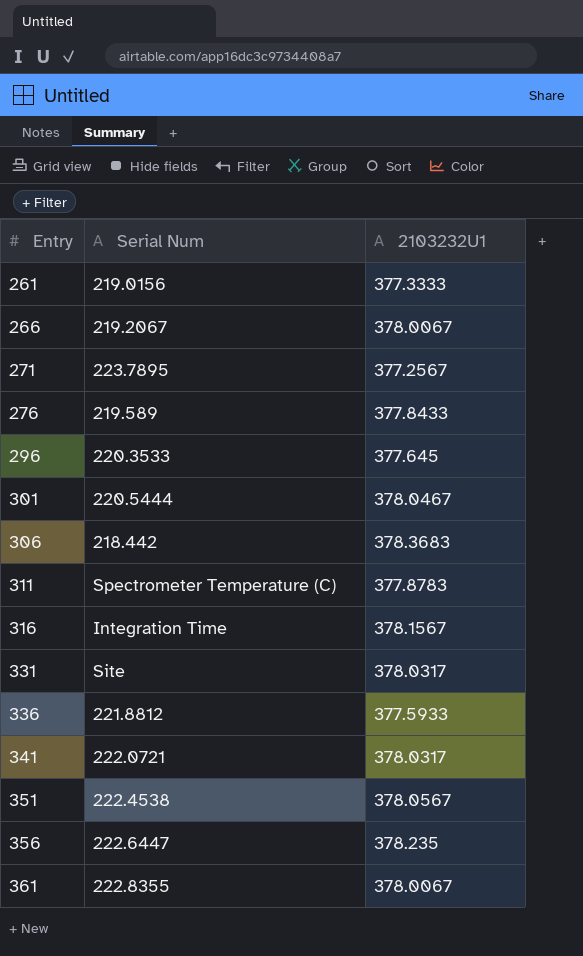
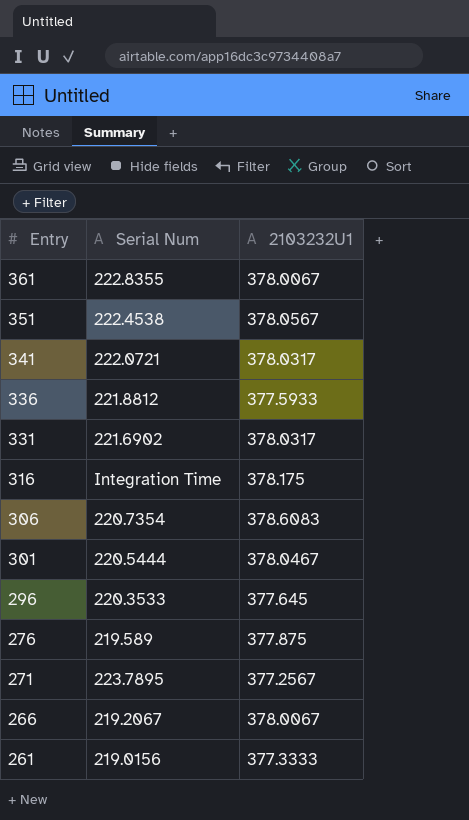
row order: Entry ascending -> Entry descending
row 311: Spectrometer Temperature (C) | 377.8783 -> none
row 356: 222.6447 | 378.235 -> none
331 | Serial Num: Site -> 221.6902
316 | 2103232U1: 378.1567 -> 378.175
306 | Serial Num: 218.442 -> 220.7354
306 | 2103232U1: 378.3683 -> 378.6083
276 | 2103232U1: 377.8433 -> 377.875

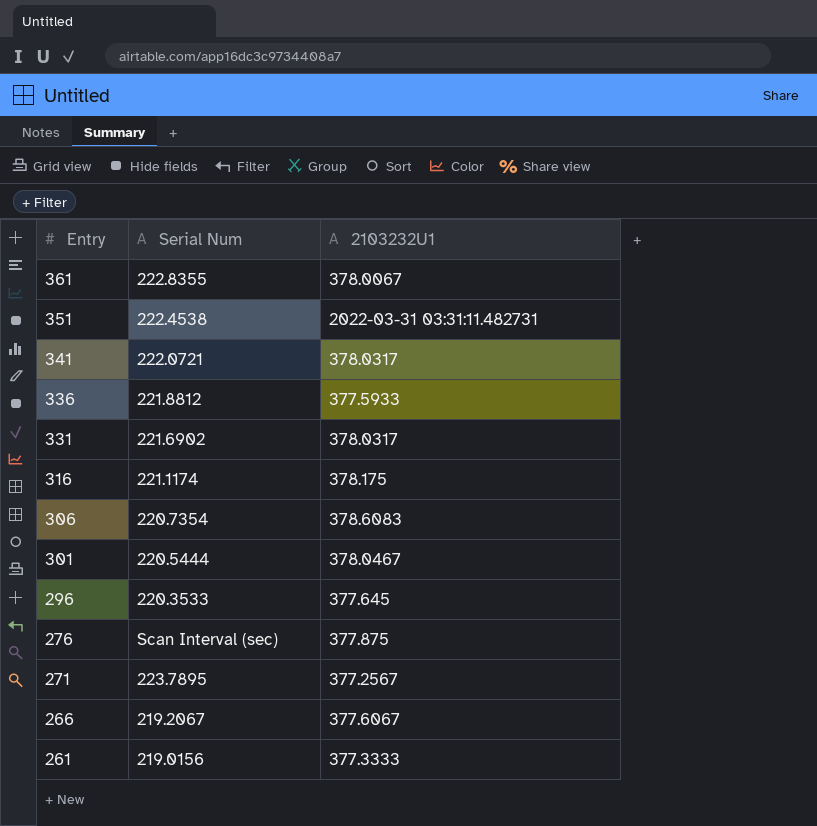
351 | 2103232U1: 378.0567 -> 2022-03-31 03:31:11.482731
316 | Serial Num: Integration Time -> 221.1174
276 | Serial Num: 219.589 -> Scan Interval (sec)
266 | 2103232U1: 378.0067 -> 377.6067

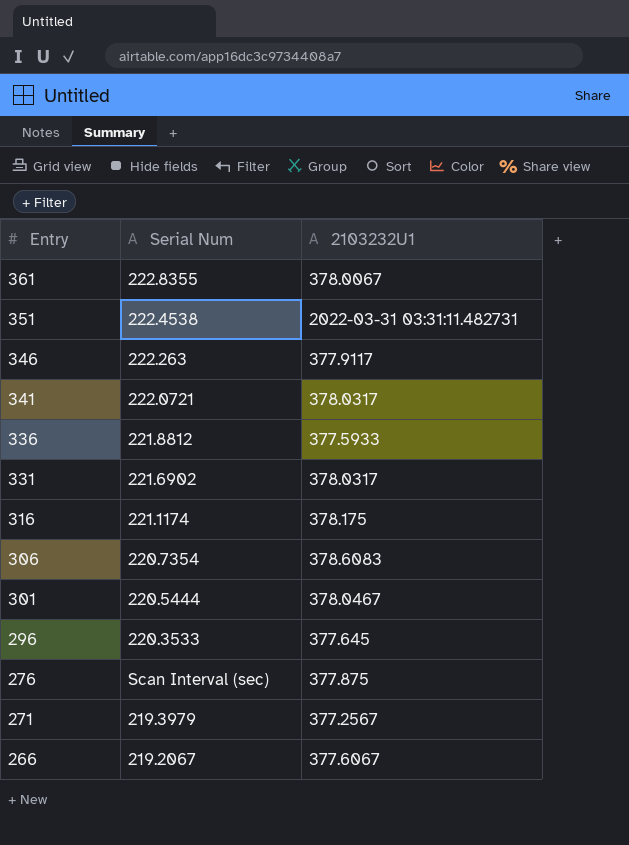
row 261: 219.0156 | 377.3333 -> none
row 346: none -> 222.263 | 377.9117
271 | Serial Num: 223.7895 -> 219.3979

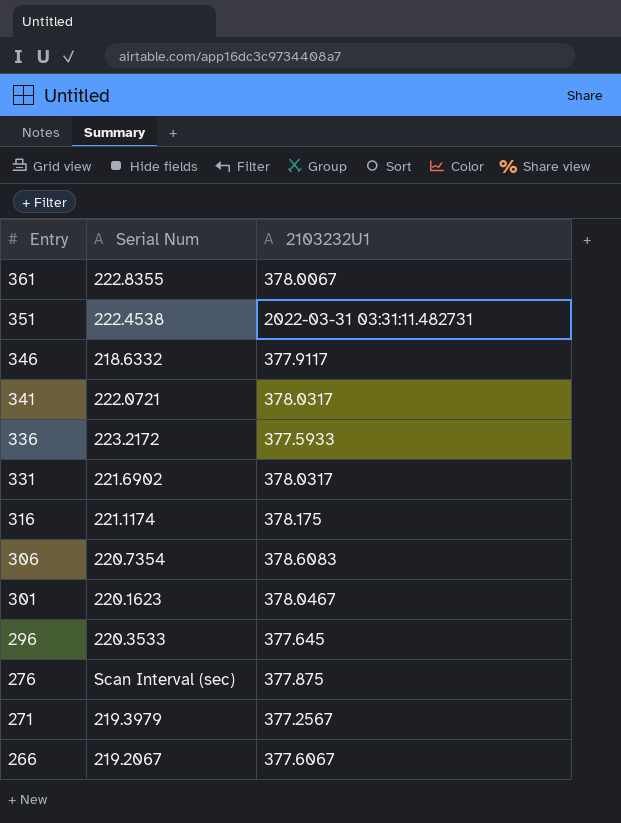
346 | Serial Num: 222.263 -> 218.6332
336 | Serial Num: 221.8812 -> 223.2172
301 | Serial Num: 220.5444 -> 220.1623

